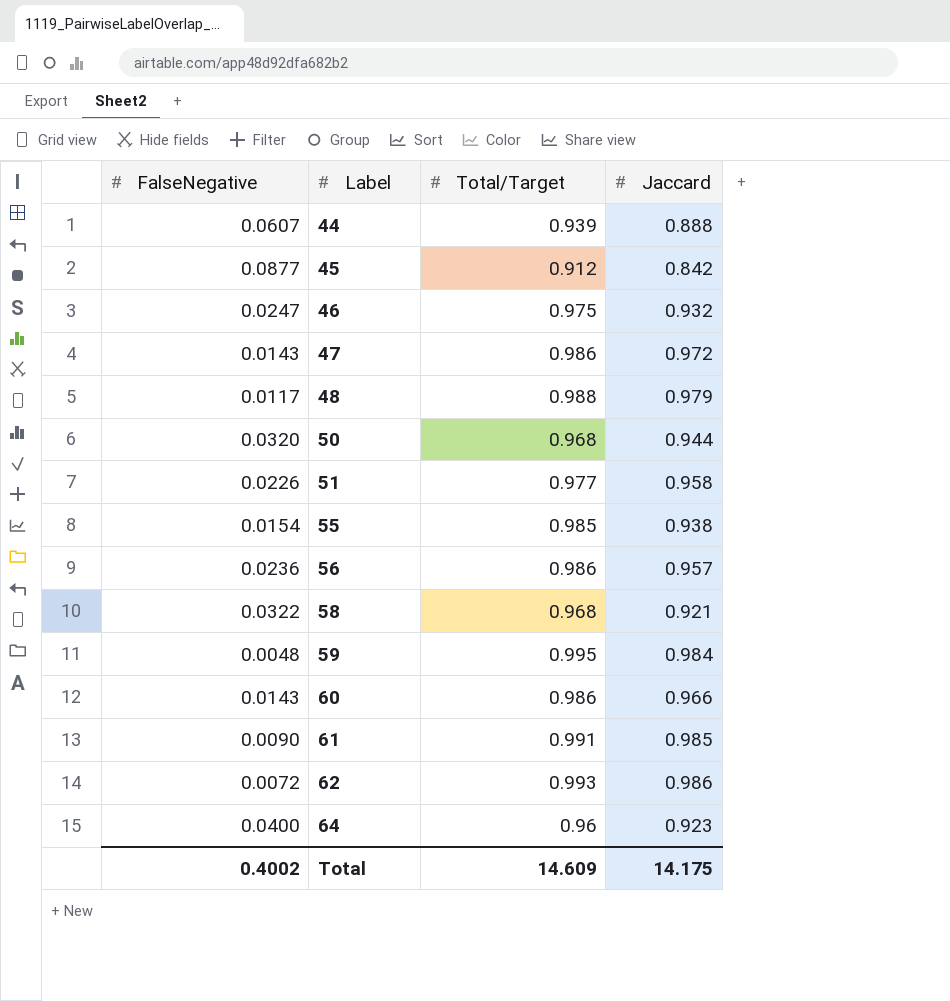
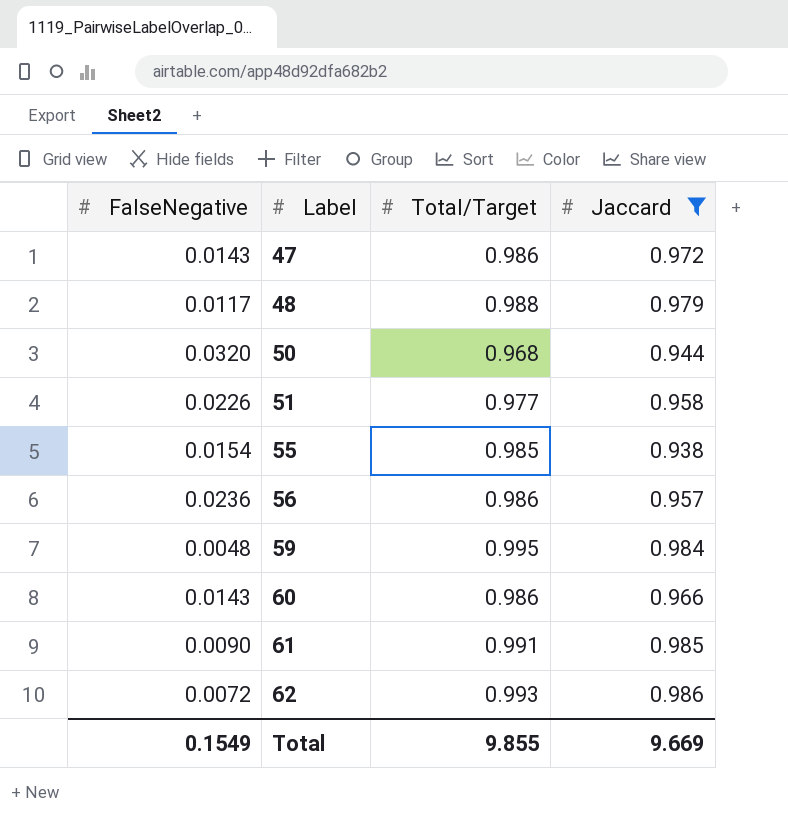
filter: none -> Jaccard >= 0.938
Total | FalseNegative: 0.4002 -> 0.1549
Total | Total/Target: 14.609 -> 9.855
Total | Jaccard: 14.175 -> 9.669

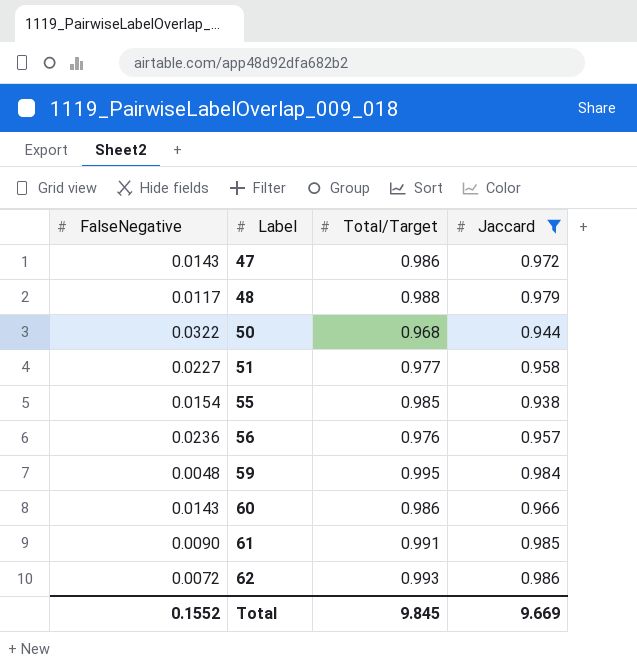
50 | FalseNegative: 0.0320 -> 0.0322
51 | FalseNegative: 0.0226 -> 0.0227
56 | Total/Target: 0.986 -> 0.976
Total | FalseNegative: 0.1549 -> 0.1552
Total | Total/Target: 9.855 -> 9.845

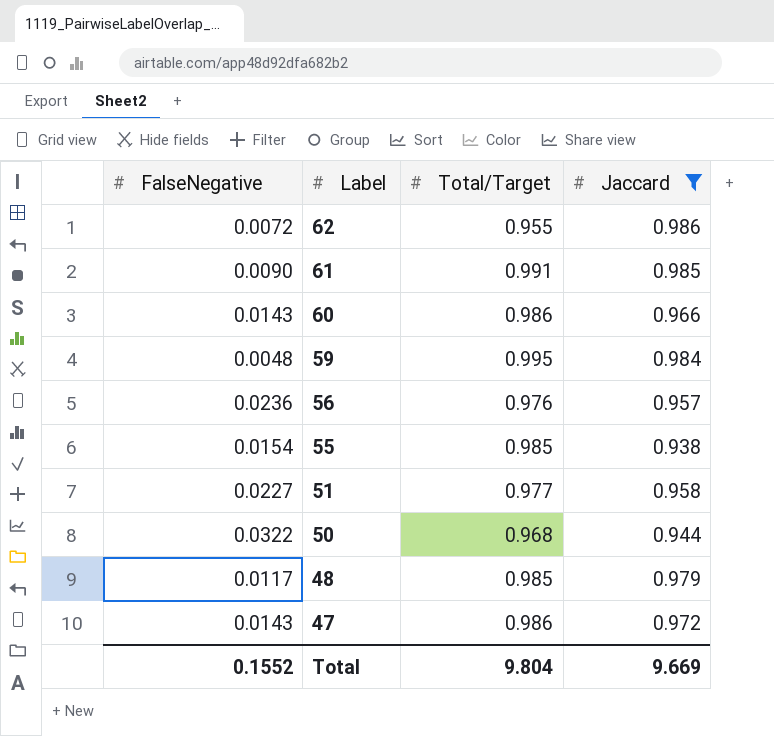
row order: Label ascending -> Label descending
62 | Total/Target: 0.993 -> 0.955
48 | Total/Target: 0.988 -> 0.985
Total | Total/Target: 9.845 -> 9.804

